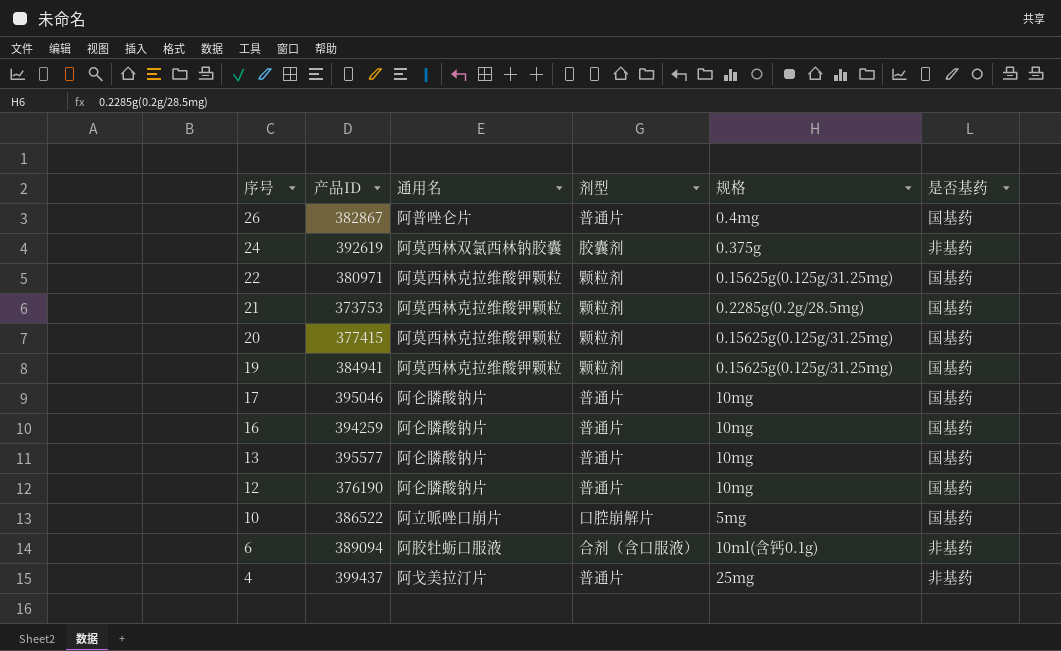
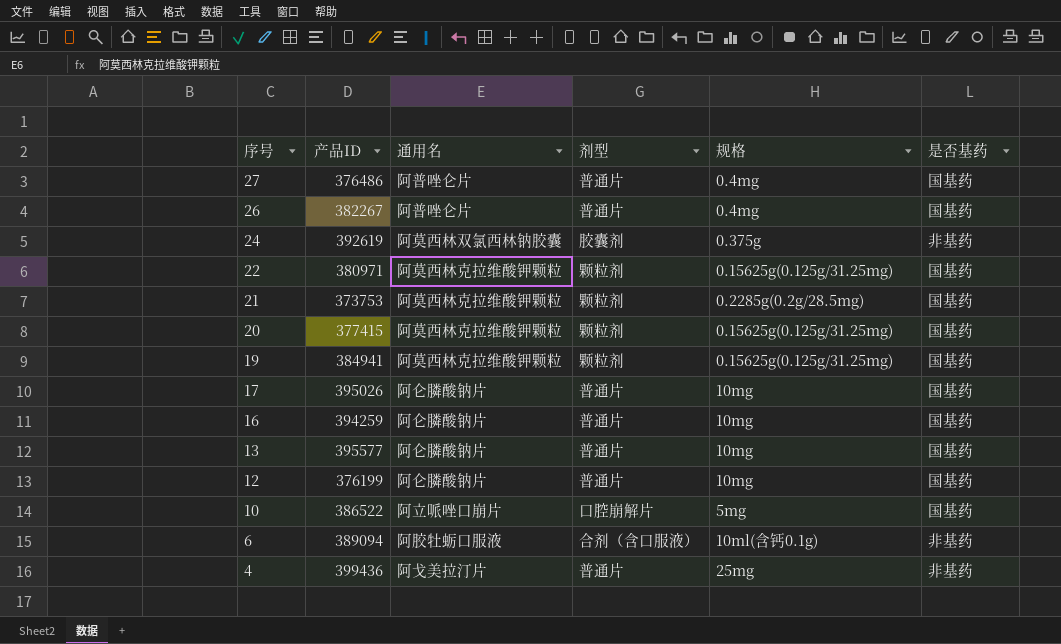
row 27: none -> 376486 | 阿普唑仑片 | 普通片 | 0.4mg | 国基药
26 | 产品ID: 382867 -> 382267
17 | 产品ID: 395046 -> 395026
12 | 产品ID: 376190 -> 376199
4 | 产品ID: 399437 -> 399436

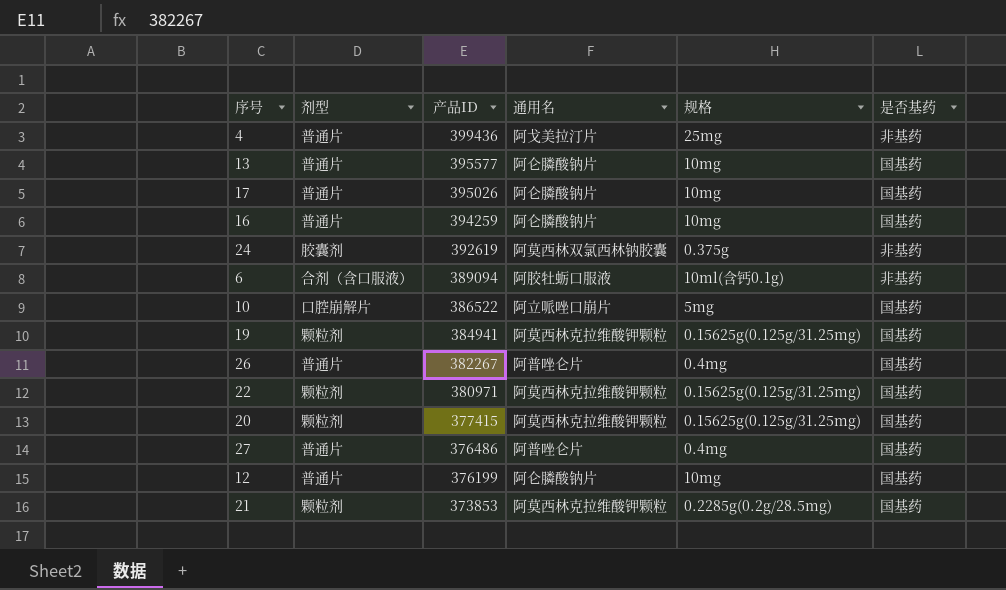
row order: 序号 descending -> 产品ID descending
column 剂型 | position: 4 -> 2
21 | 产品ID: 373753 -> 373853

